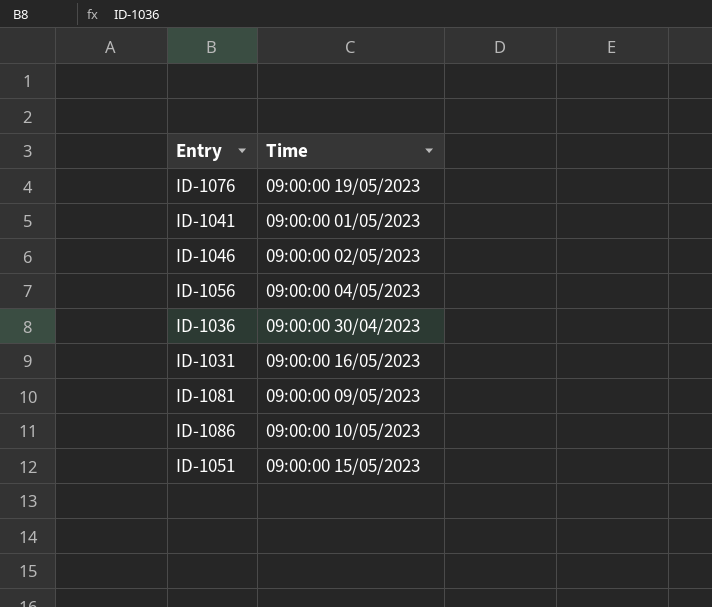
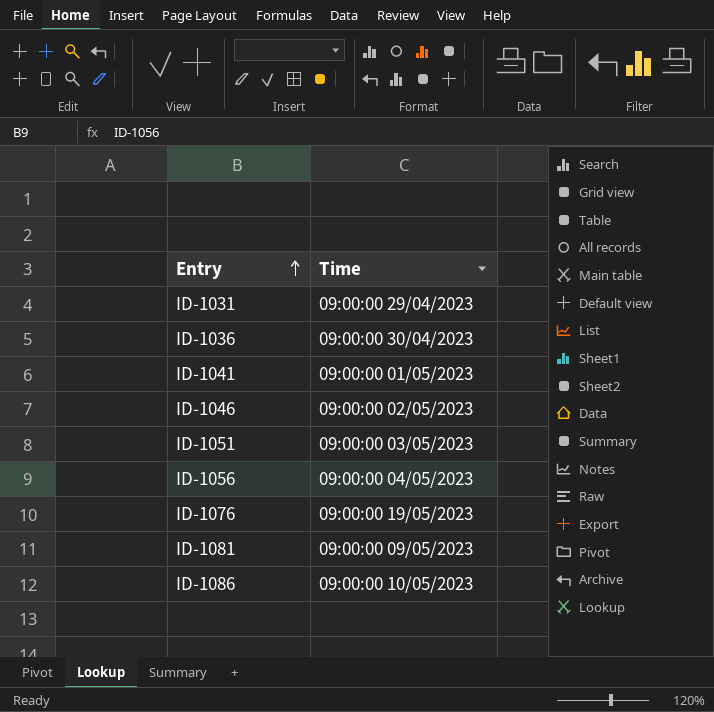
row order: none -> Entry ascending
ID-1031 | Time: 09:00:00 16/05/2023 -> 09:00:00 29/04/2023
ID-1051 | Time: 09:00:00 15/05/2023 -> 09:00:00 03/05/2023

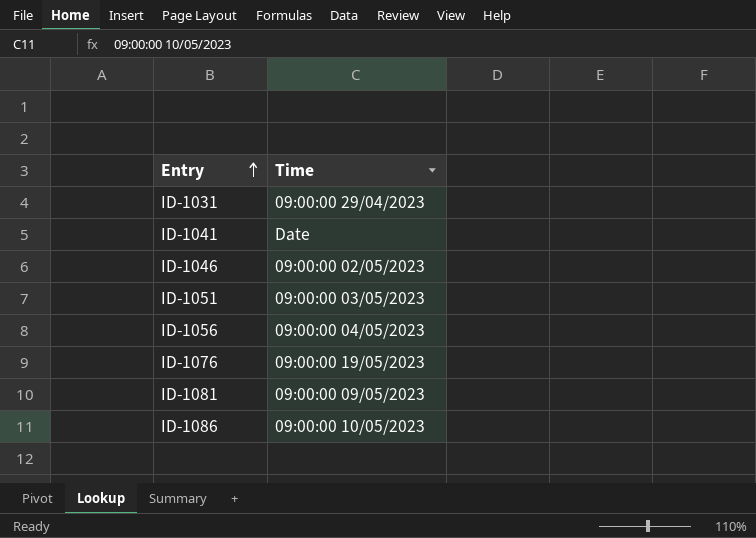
row ID-1036: 09:00:00 30/04/2023 -> none
ID-1041 | Time: 09:00:00 01/05/2023 -> Date

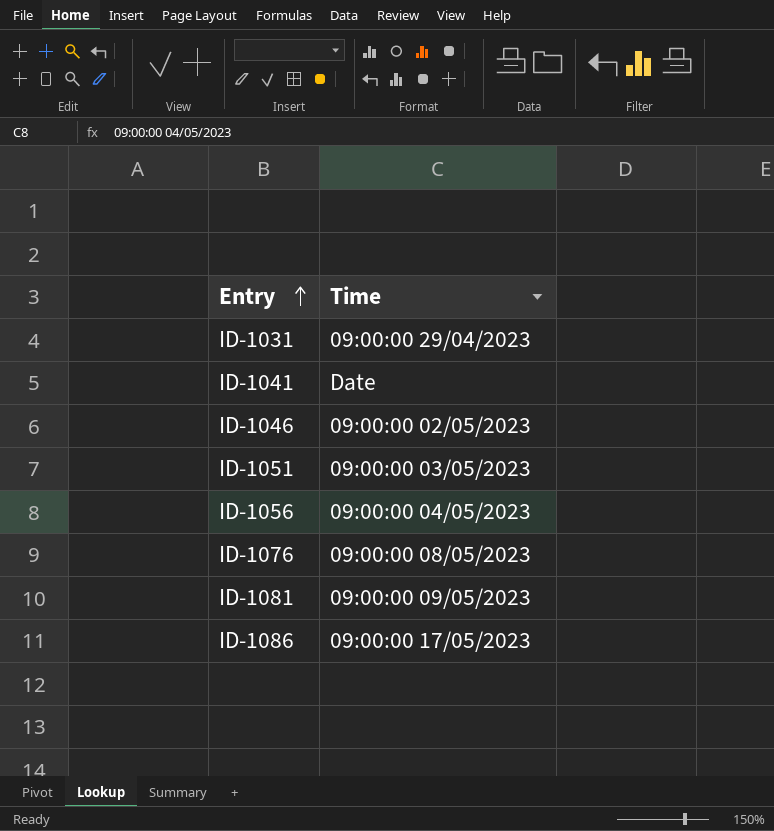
ID-1076 | Time: 09:00:00 19/05/2023 -> 09:00:00 08/05/2023
ID-1086 | Time: 09:00:00 10/05/2023 -> 09:00:00 17/05/2023

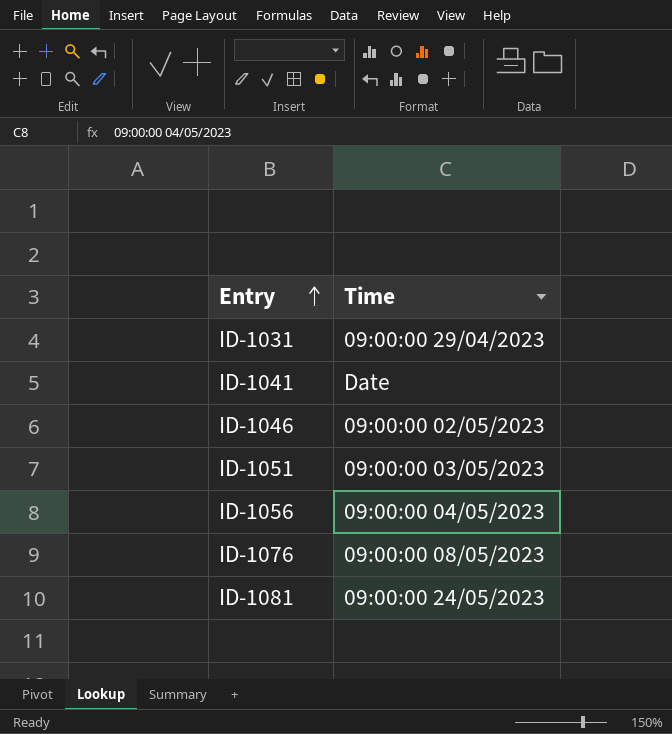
row ID-1086: 09:00:00 17/05/2023 -> none
ID-1081 | Time: 09:00:00 09/05/2023 -> 09:00:00 24/05/2023

